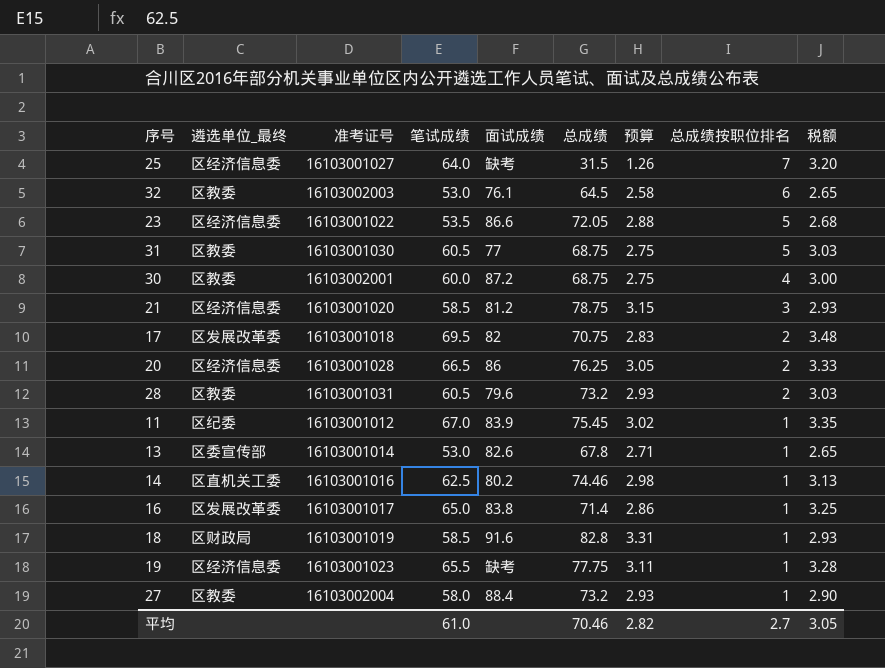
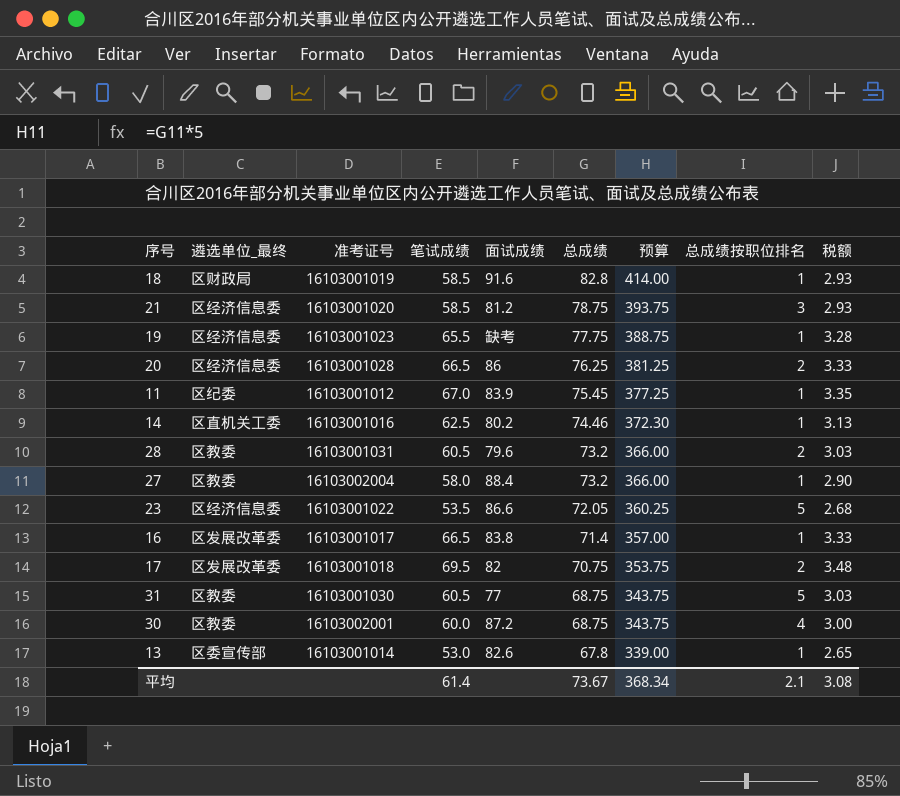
row order: 总成绩按职位排名 descending -> 总成绩 descending
column 预算 | formula: [总成绩] * 0.04 -> [总成绩] * 5
row 25: 区经济信息委 | 16103001027 | 64.0 | 缺考 | 31.5 | 1.26 | 7 | 3.20 -> none
row 32: 区教委 | 16103002003 | 53.0 | 76.1 | 64.5 | 2.58 | 6 | 2.65 -> none
16 | 笔试成绩: 65.0 -> 66.5
16 | 税额: 3.25 -> 3.33
平均 | 笔试成绩: 61.0 -> 61.4
平均 | 总成绩: 70.46 -> 73.67
平均 | 预算: 2.82 -> 368.34
平均 | 总成绩按职位排名: 2.7 -> 2.1
平均 | 税额: 3.05 -> 3.08

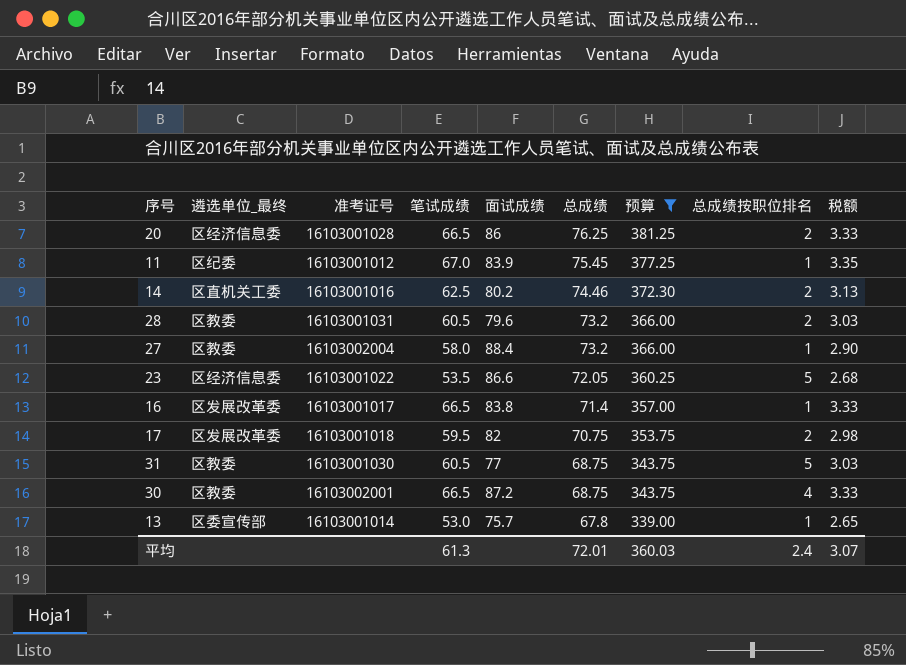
filter: none -> 预算 <= 381.25
14 | 总成绩按职位排名: 1 -> 2
17 | 笔试成绩: 69.5 -> 59.5
17 | 税额: 3.48 -> 2.98
30 | 笔试成绩: 60.0 -> 66.5
30 | 税额: 3.00 -> 3.33
13 | 面试成绩: 82.6 -> 75.7
平均 | 笔试成绩: 61.4 -> 61.3
平均 | 总成绩: 73.67 -> 72.01
平均 | 预算: 368.34 -> 360.03
平均 | 总成绩按职位排名: 2.1 -> 2.4
平均 | 税额: 3.08 -> 3.07

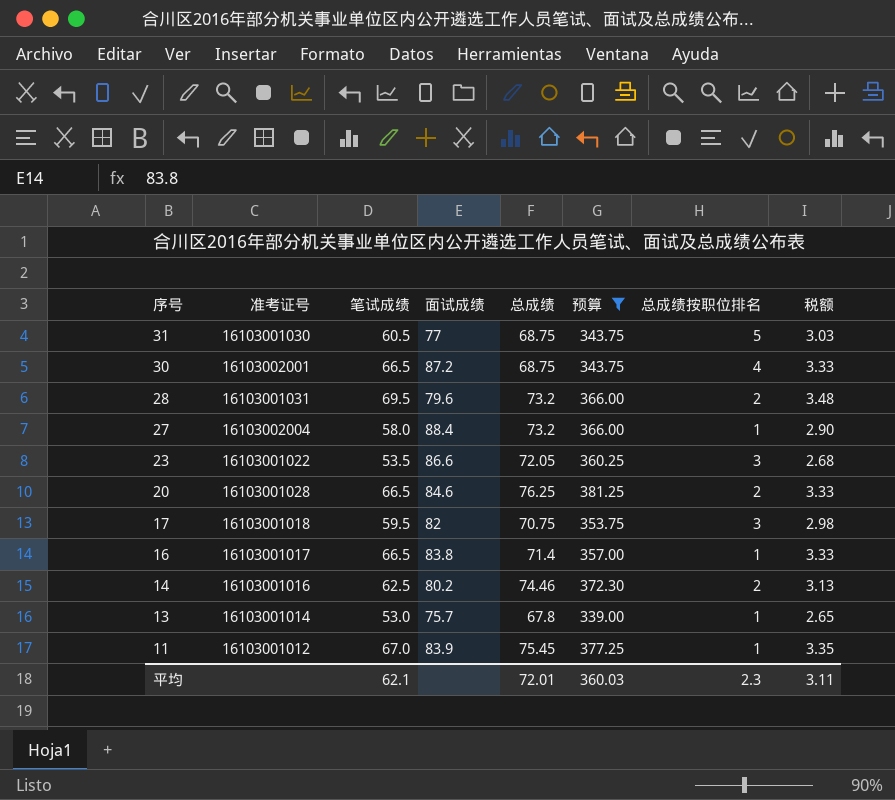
row order: 总成绩 descending -> 序号 descending
column 遴选单位_最终 | position: 2 -> none
28 | 笔试成绩: 60.5 -> 69.5
28 | 税额: 3.03 -> 3.48
23 | 总成绩按职位排名: 5 -> 3
20 | 面试成绩: 86 -> 84.6
17 | 总成绩按职位排名: 2 -> 3
平均 | 笔试成绩: 61.3 -> 62.1
平均 | 总成绩按职位排名: 2.4 -> 2.3
平均 | 税额: 3.07 -> 3.11

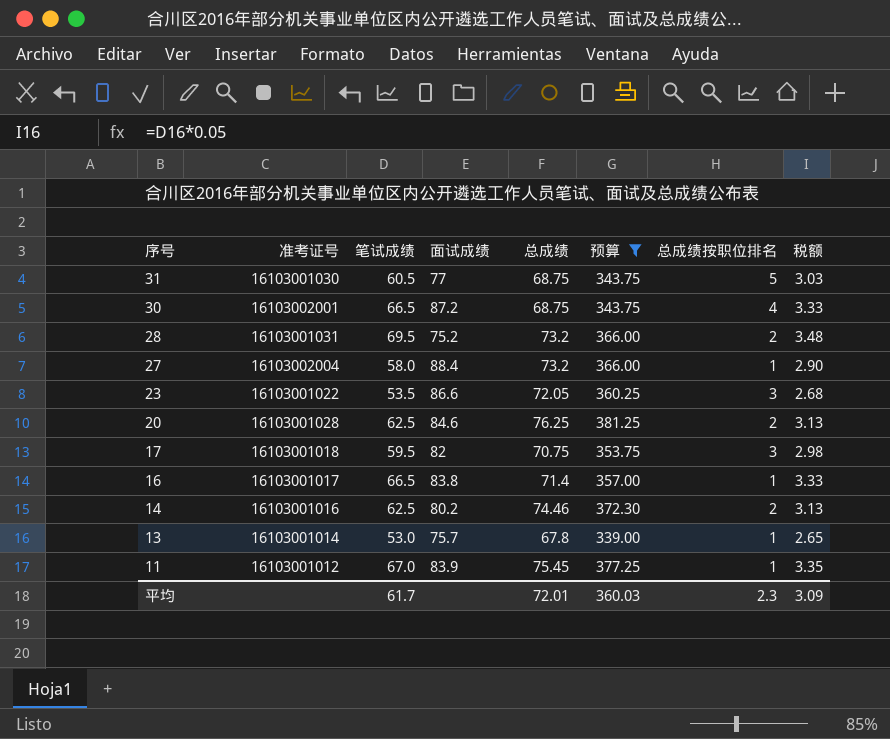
28 | 面试成绩: 79.6 -> 75.2
20 | 笔试成绩: 66.5 -> 62.5
20 | 税额: 3.33 -> 3.13
平均 | 笔试成绩: 62.1 -> 61.7
平均 | 税额: 3.11 -> 3.09

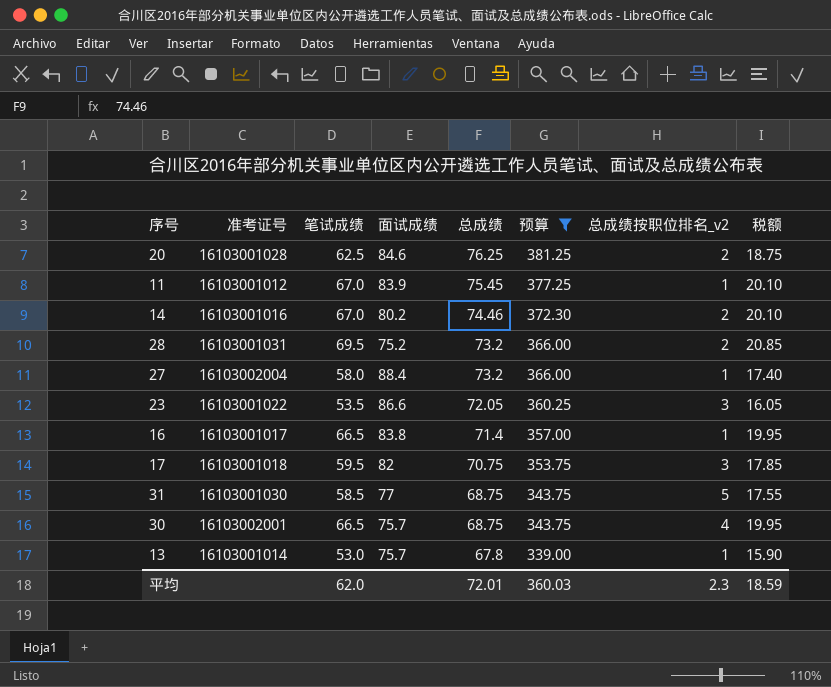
row order: 序号 descending -> 总成绩 descending
column name: 总成绩按职位排名 -> 总成绩按职位排名_v2
column 税额 | formula: [笔试成绩] * 0.05 -> [笔试成绩] * 0.3
14 | 笔试成绩: 62.5 -> 67.0
31 | 笔试成绩: 60.5 -> 58.5
30 | 面试成绩: 87.2 -> 75.7
平均 | 笔试成绩: 61.7 -> 62.0
平均 | 税额: 3.09 -> 18.59

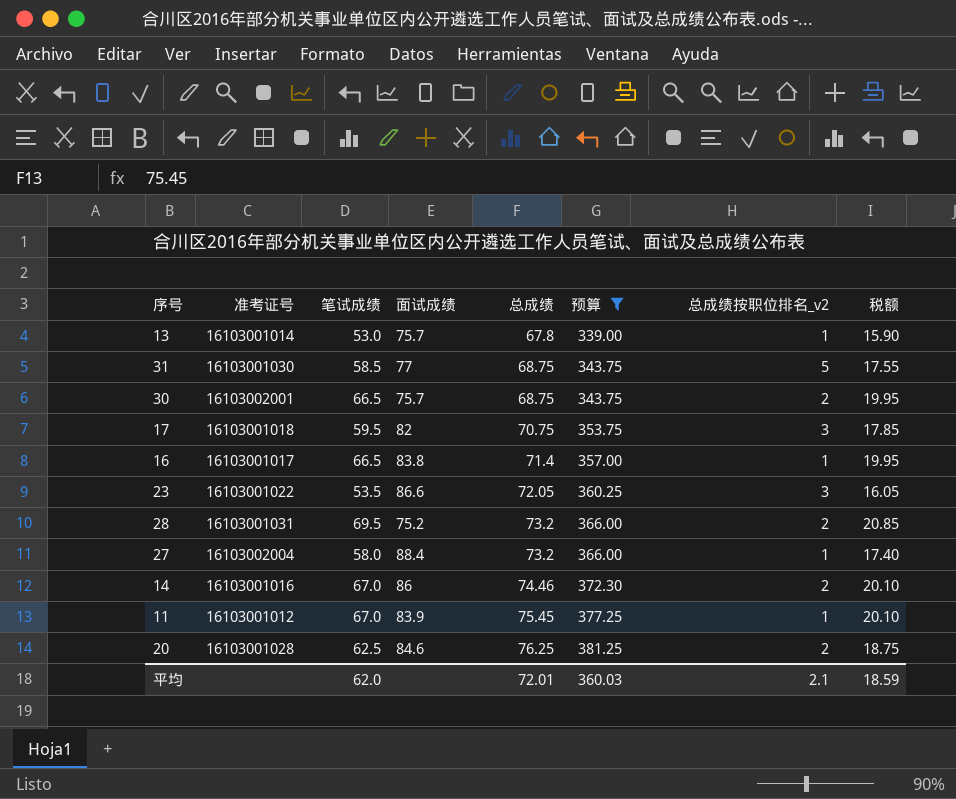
row order: 总成绩 descending -> 总成绩 ascending
30 | 总成绩按职位排名_v2: 4 -> 2
14 | 面试成绩: 80.2 -> 86
平均 | 总成绩按职位排名_v2: 2.3 -> 2.1

